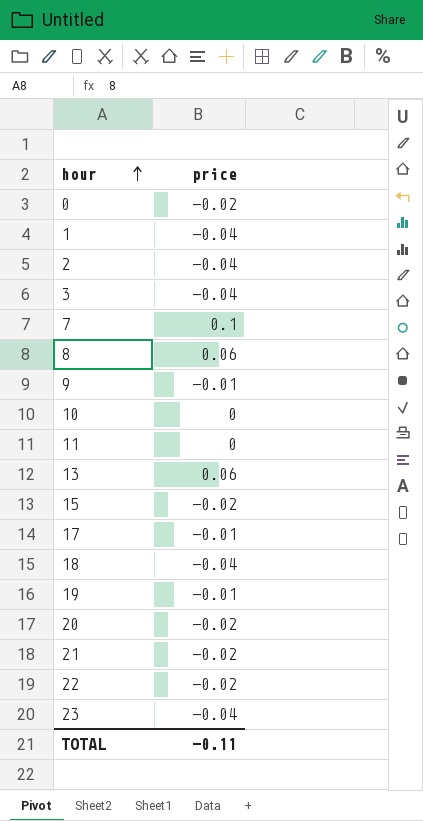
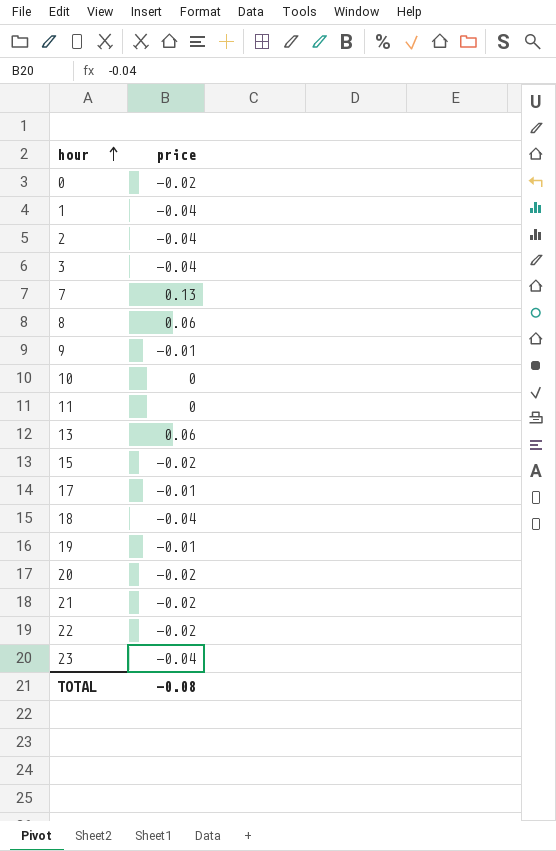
7 | price: 0.1 -> 0.13
TOTAL | price: -0.11 -> -0.08

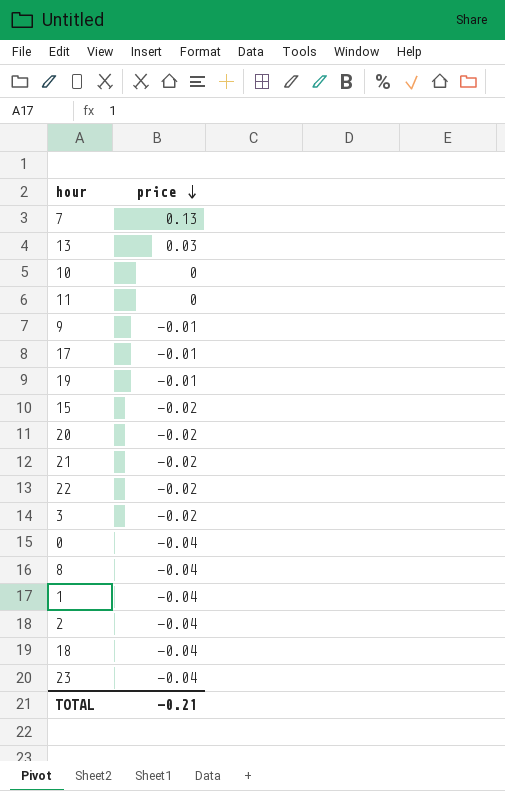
row order: hour ascending -> price descending
13 | price: 0.06 -> 0.03
3 | price: -0.04 -> -0.02
0 | price: -0.02 -> -0.04
8 | price: 0.06 -> -0.04
TOTAL | price: -0.08 -> -0.21

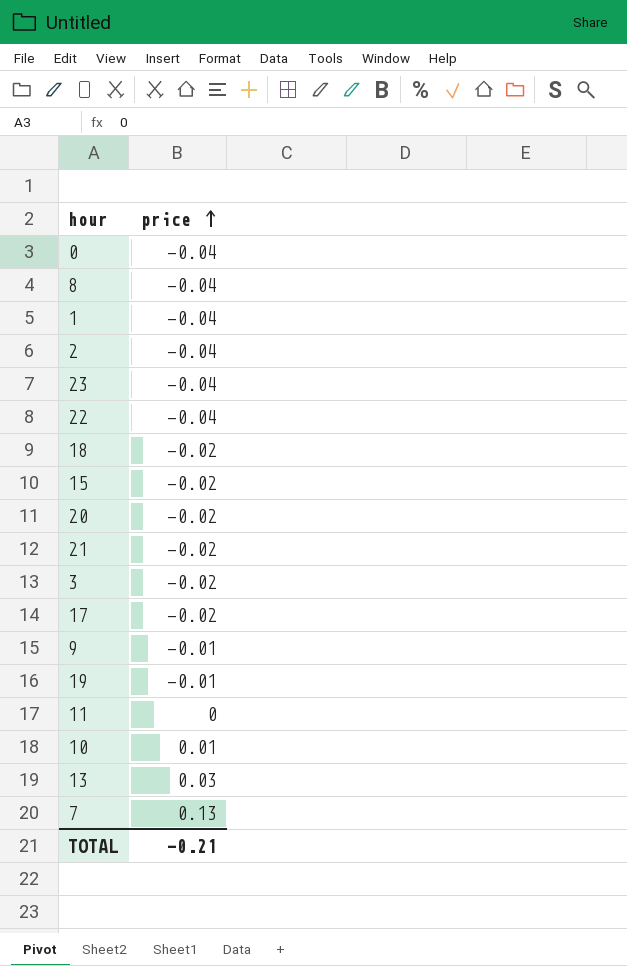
row order: price descending -> price ascending
22 | price: -0.02 -> -0.04
18 | price: -0.04 -> -0.02
17 | price: -0.01 -> -0.02
10 | price: 0 -> 0.01

